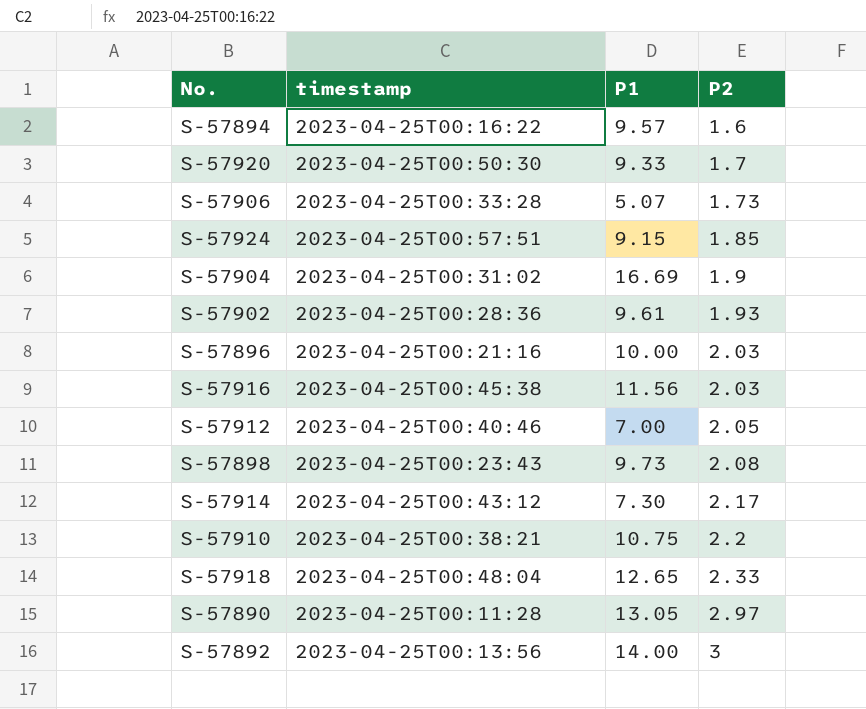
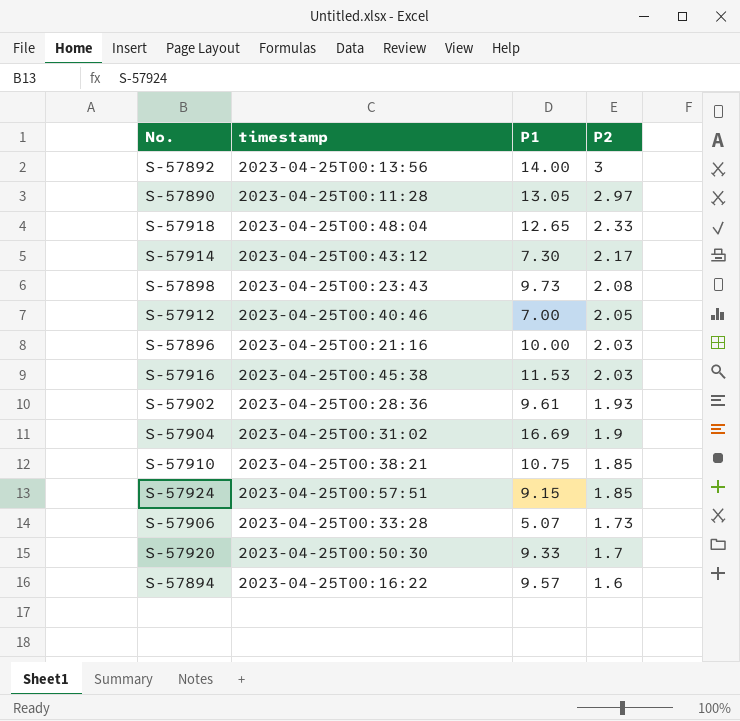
row order: P2 ascending -> P2 descending
S-57916 | P1: 11.56 -> 11.53
S-57910 | P2: 2.2 -> 1.85

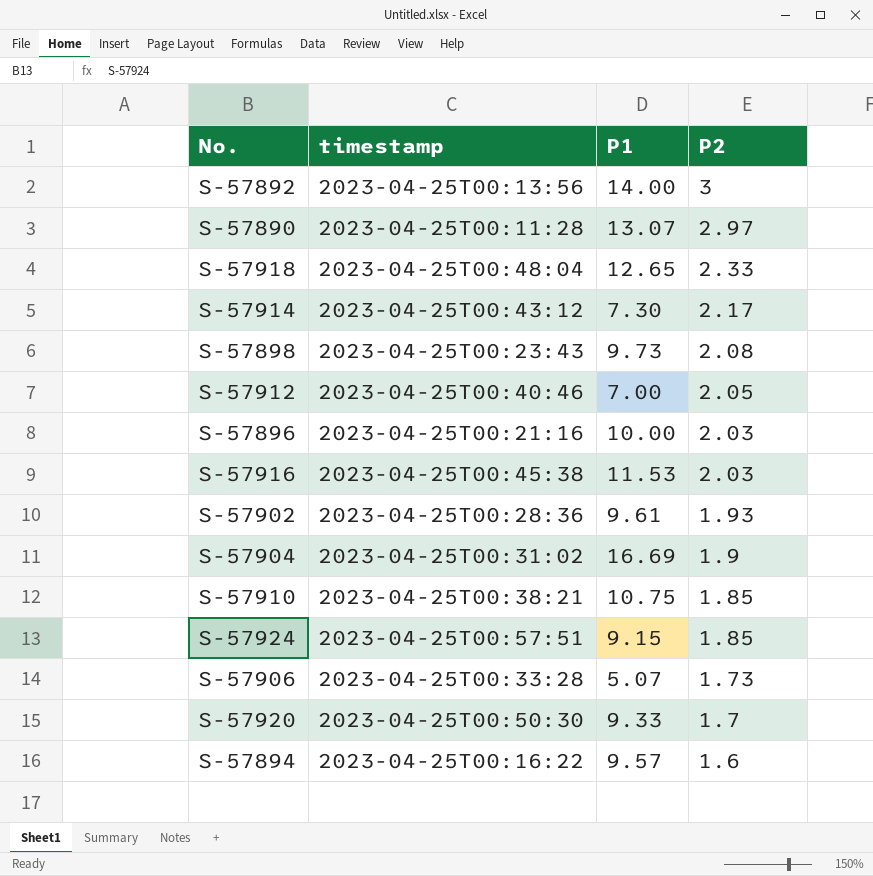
S-57890 | P1: 13.05 -> 13.07

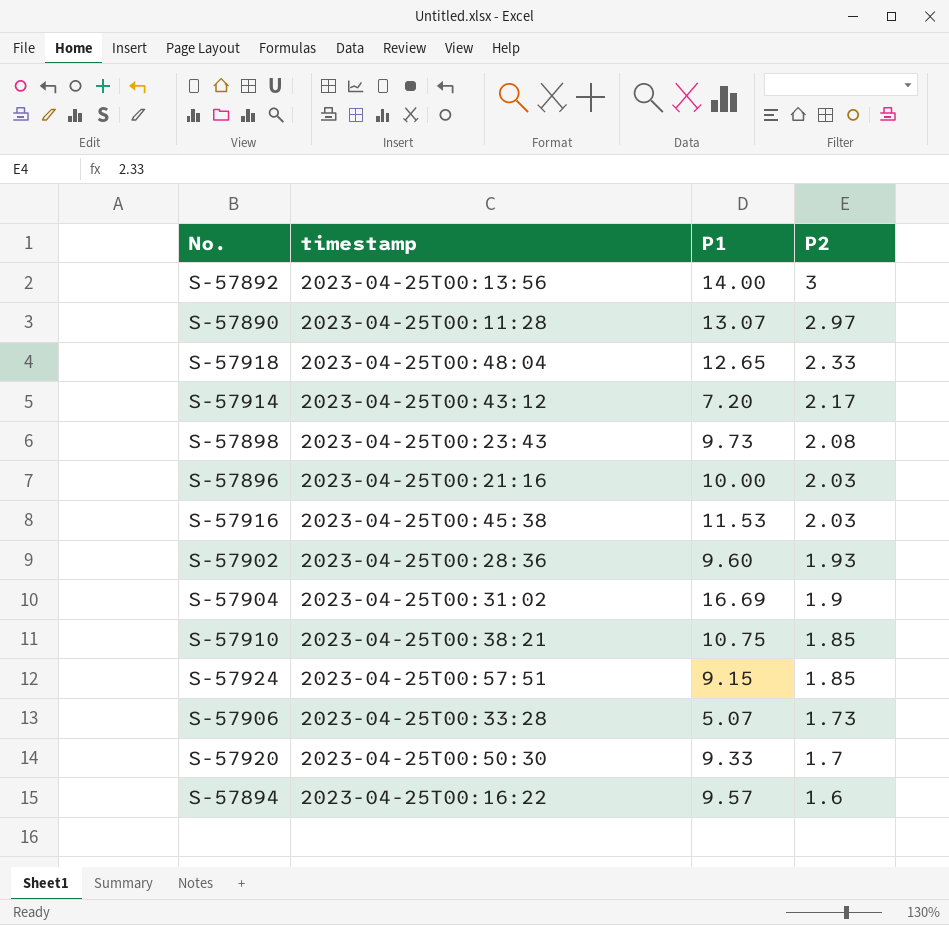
row S-57912: 2023-04-25T00:40:46 | 7.00 | 2.05 -> none
S-57914 | P1: 7.30 -> 7.20
S-57902 | P1: 9.61 -> 9.60

